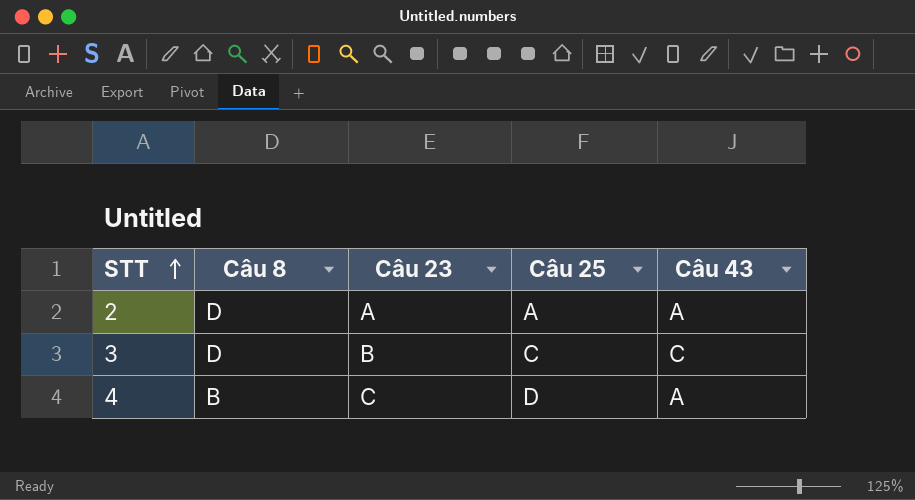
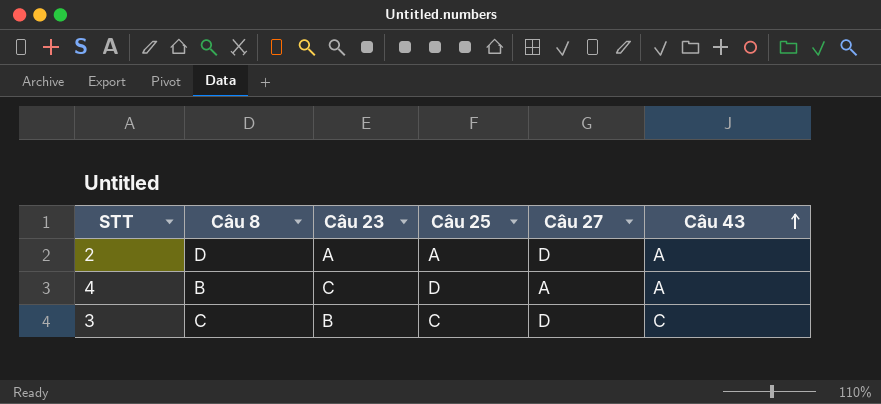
row order: STT ascending -> Câu 43 ascending
column Câu 27 | position: none -> 5
3 | Câu 8: D -> C

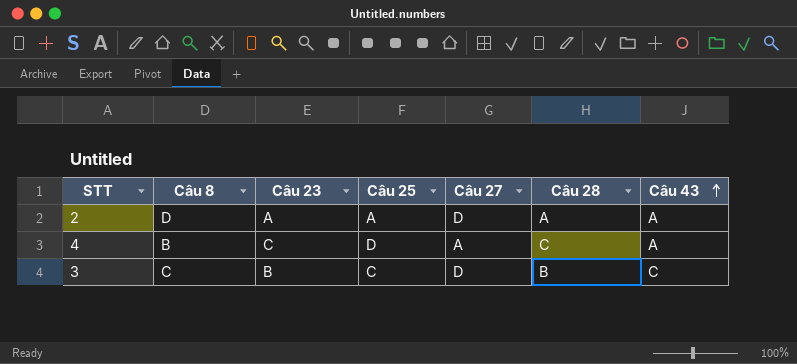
column Câu 28 | position: none -> 6

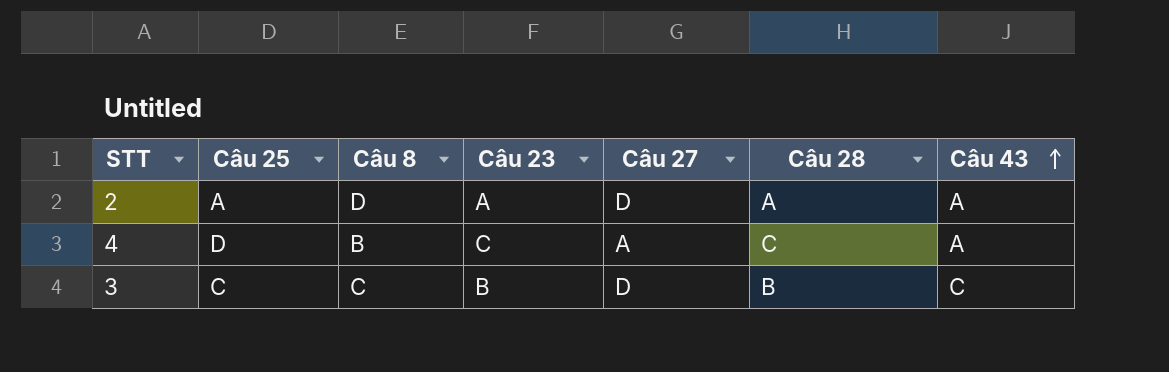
column Câu 25 | position: 4 -> 2

